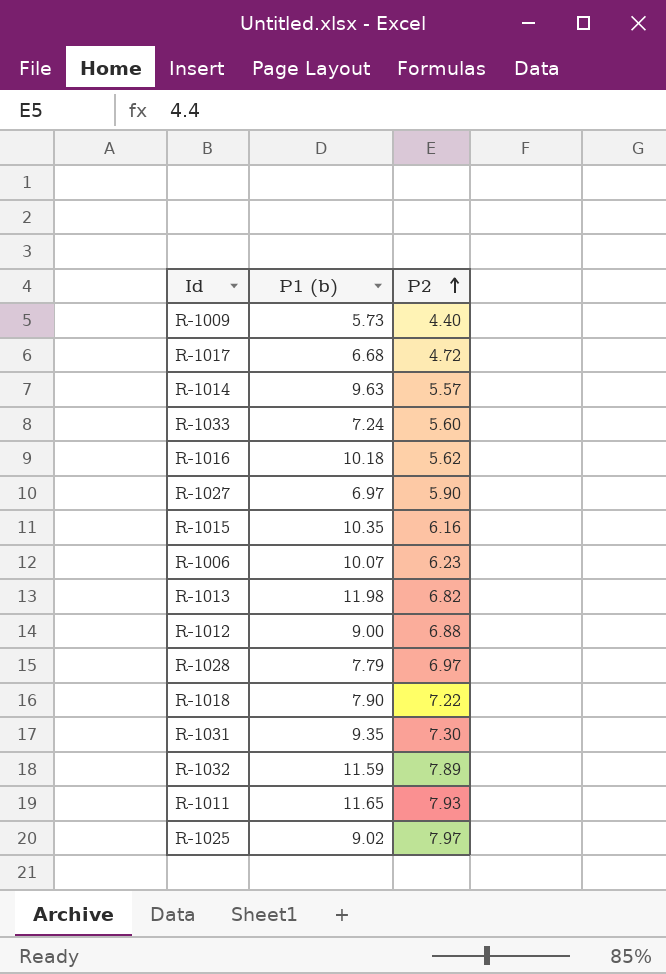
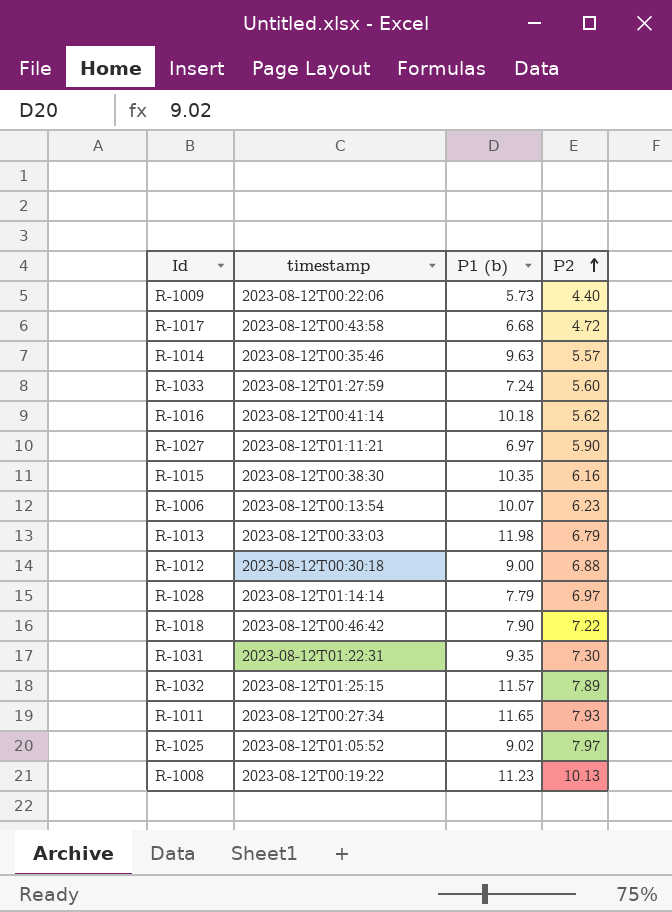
column timestamp | position: none -> 2
R-1013 | P2: 6.82 -> 6.79
R-1032 | P1 (b): 11.59 -> 11.57
row R-1008: none -> 2023-08-12T00:19:22 | 11.23 | 10.13

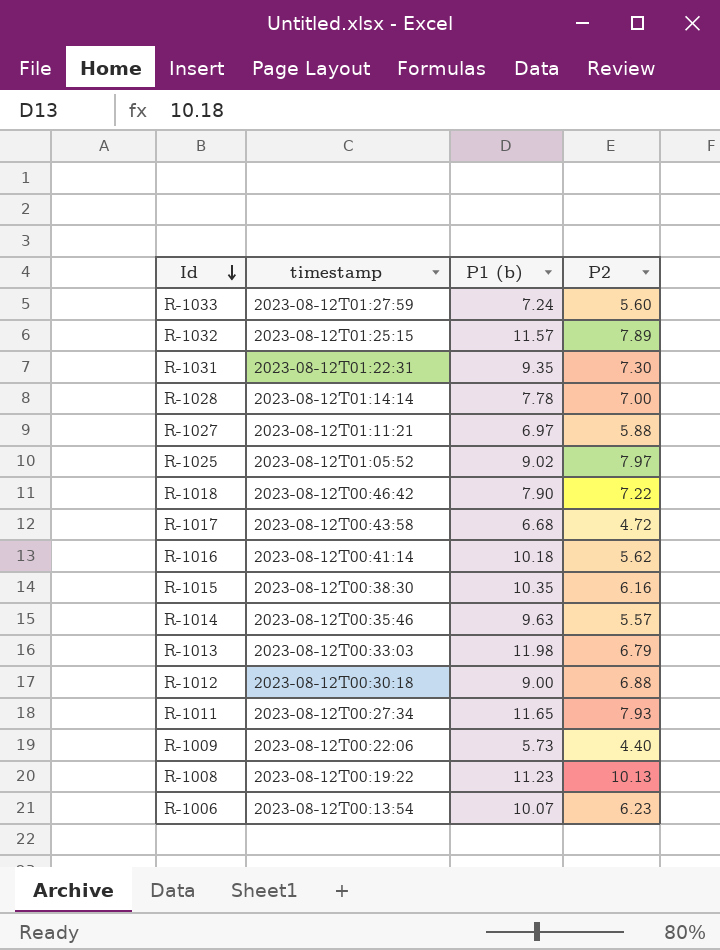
row order: P2 ascending -> Id descending
R-1028 | P1 (b): 7.79 -> 7.78
R-1028 | P2: 6.97 -> 7.00
R-1027 | P2: 5.90 -> 5.88

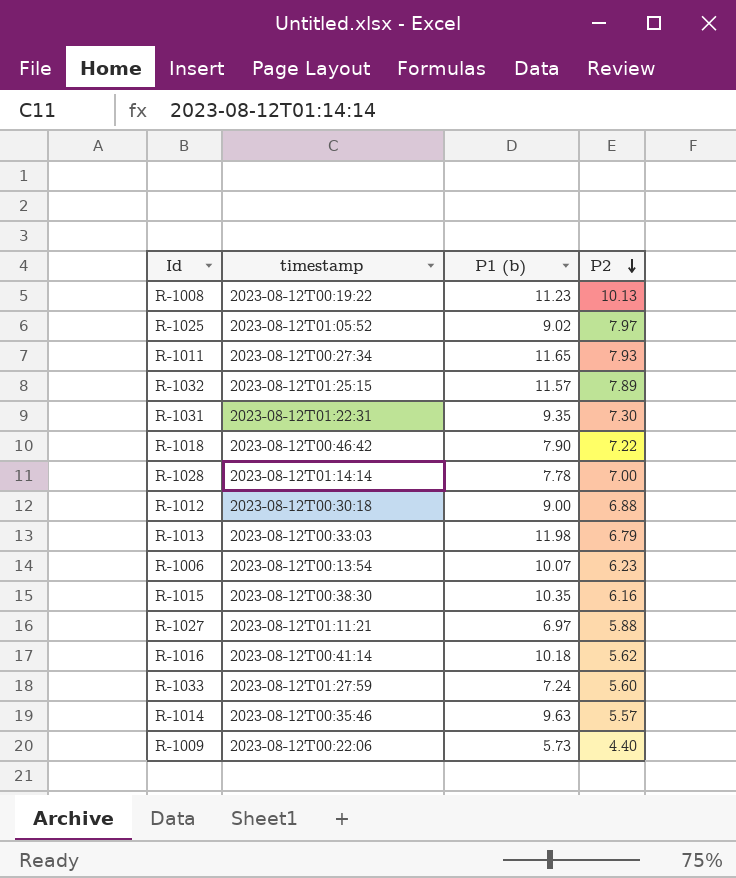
row order: Id descending -> P2 descending
row R-1017: 2023-08-12T00:43:58 | 6.68 | 4.72 -> none

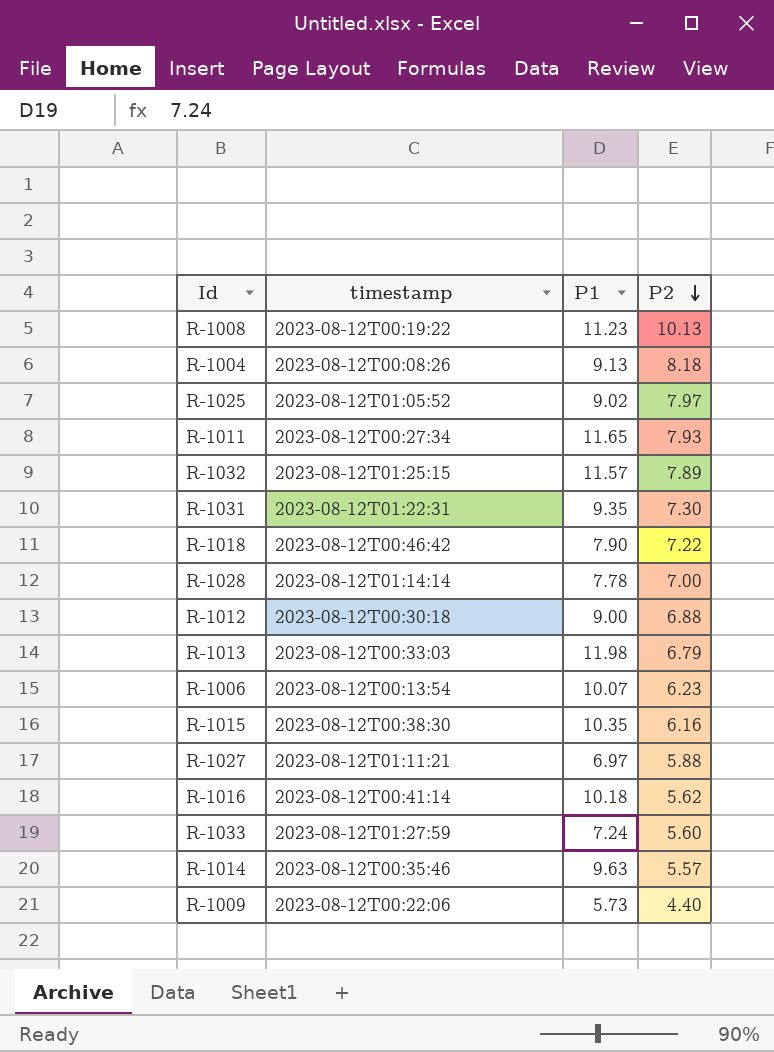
column name: P1 (b) -> P1
row R-1004: none -> 2023-08-12T00:08:26 | 9.13 | 8.18

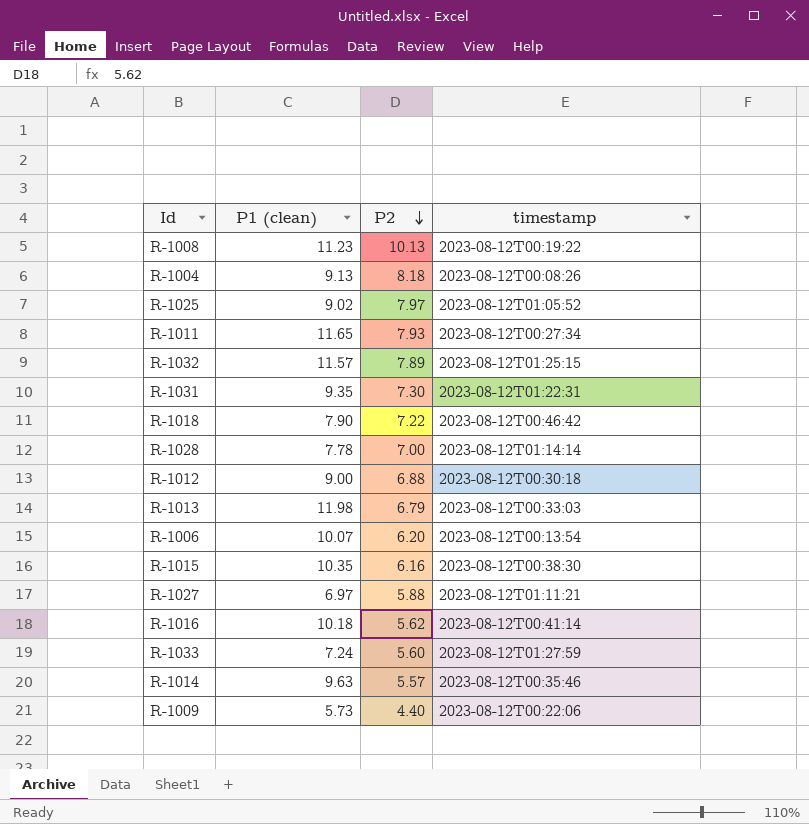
column name: P1 -> P1 (clean)
column timestamp | position: 2 -> 4
R-1006 | P2: 6.23 -> 6.20

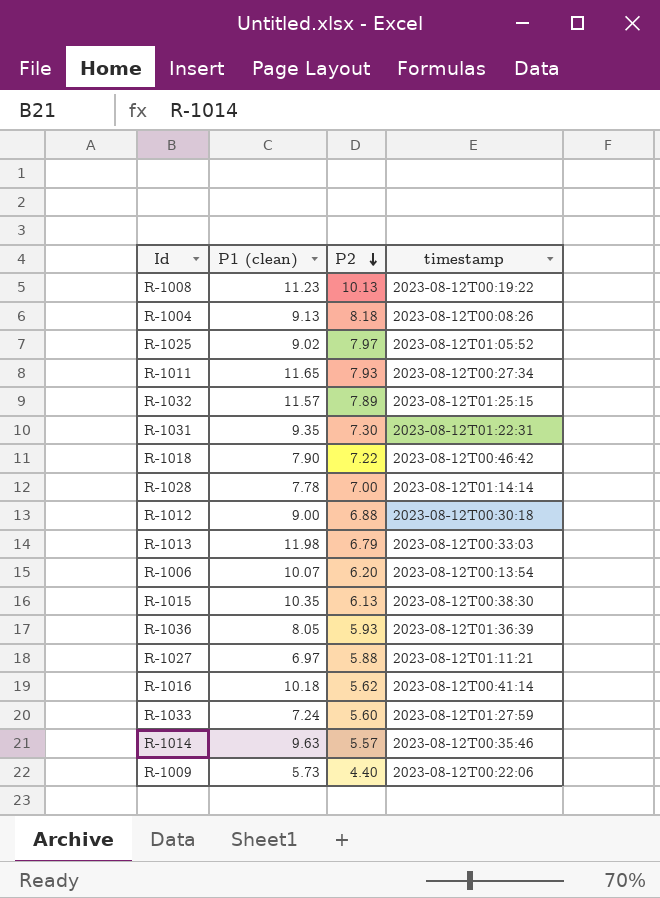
R-1015 | P2: 6.16 -> 6.13
row R-1036: none -> 8.05 | 5.93 | 2023-08-12T01:36:39

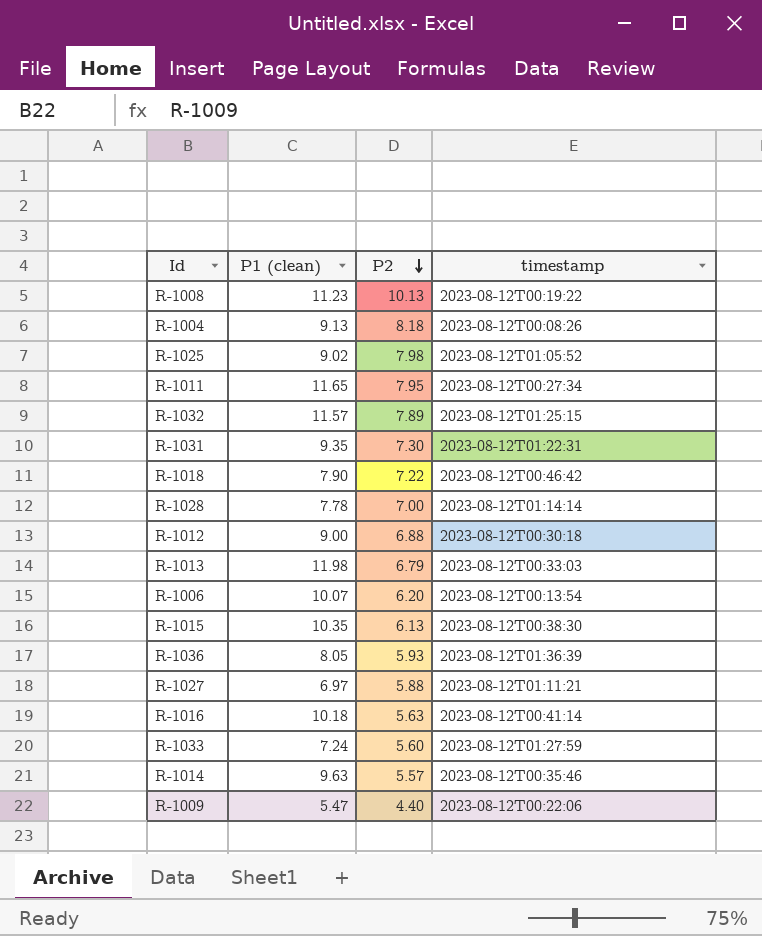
R-1025 | P2: 7.97 -> 7.98
R-1011 | P2: 7.93 -> 7.95
R-1016 | P2: 5.62 -> 5.63
R-1009 | P1 (clean): 5.73 -> 5.47

